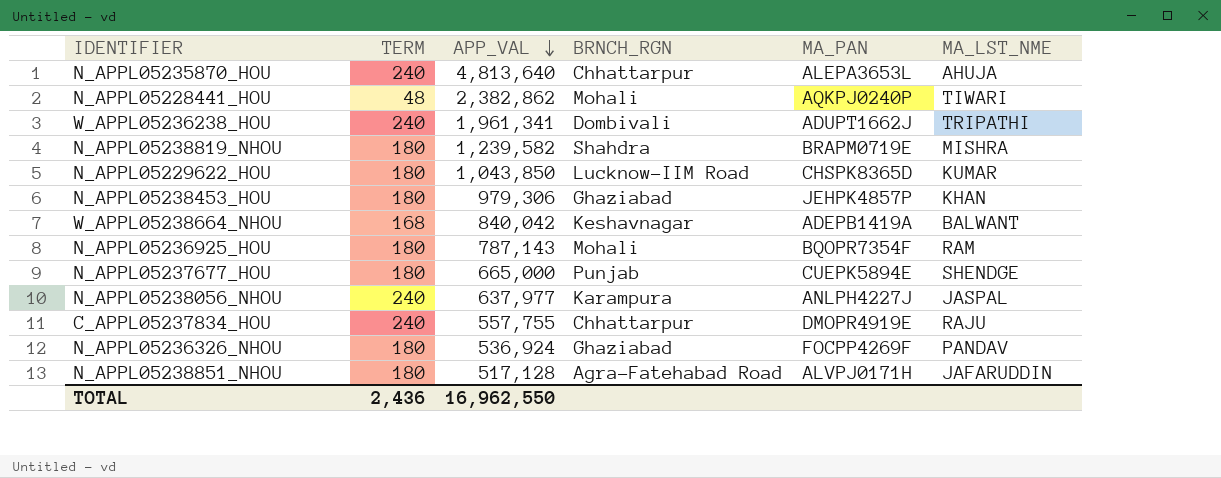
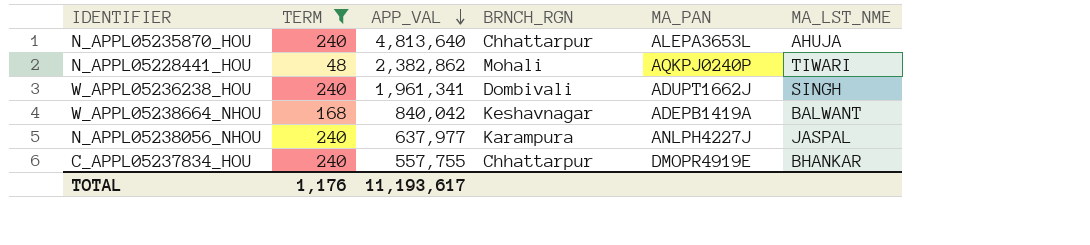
filter: none -> TERM != 180
W_APPL05236238_HOU | MA_LST_NME: TRIPATHI -> SINGH
C_APPL05237834_HOU | MA_LST_NME: RAJU -> BHANKAR
TOTAL | TERM: 2,436 -> 1,176
TOTAL | APP_VAL: 16,962,550 -> 11,193,617

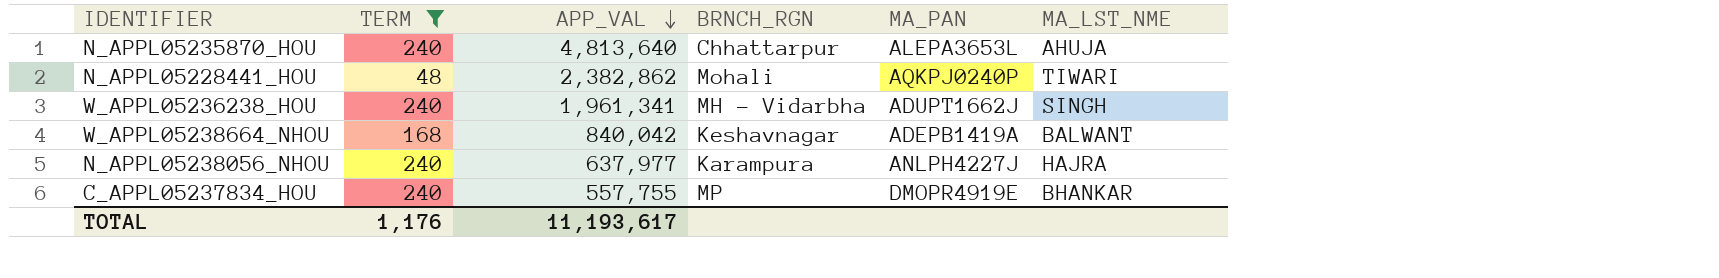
W_APPL05236238_HOU | BRNCH_RGN: Dombivali -> MH - Vidarbha
N_APPL05238056_NHOU | MA_LST_NME: JASPAL -> HAJRA
C_APPL05237834_HOU | BRNCH_RGN: Chhattarpur -> MP

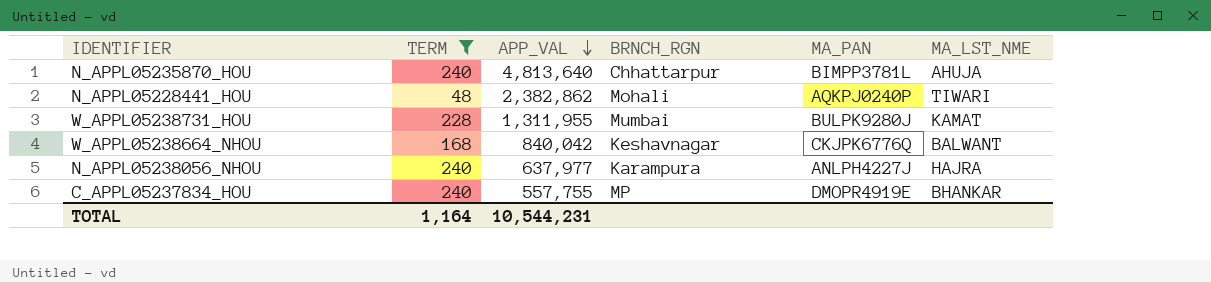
row W_APPL05236238_HOU: 240 | 1,961,341 | MH - Vidarbha | ADUPT1662J | SINGH -> none
N_APPL05235870_HOU | MA_PAN: ALEPA3653L -> BIMPP3781L
row W_APPL05238731_HOU: none -> 228 | 1,311,955 | Mumbai | BULPK9280J | KAMAT
W_APPL05238664_NHOU | MA_PAN: ADEPB1419A -> CKJPK6776Q
TOTAL | TERM: 1,176 -> 1,164
TOTAL | APP_VAL: 11,193,617 -> 10,544,231

